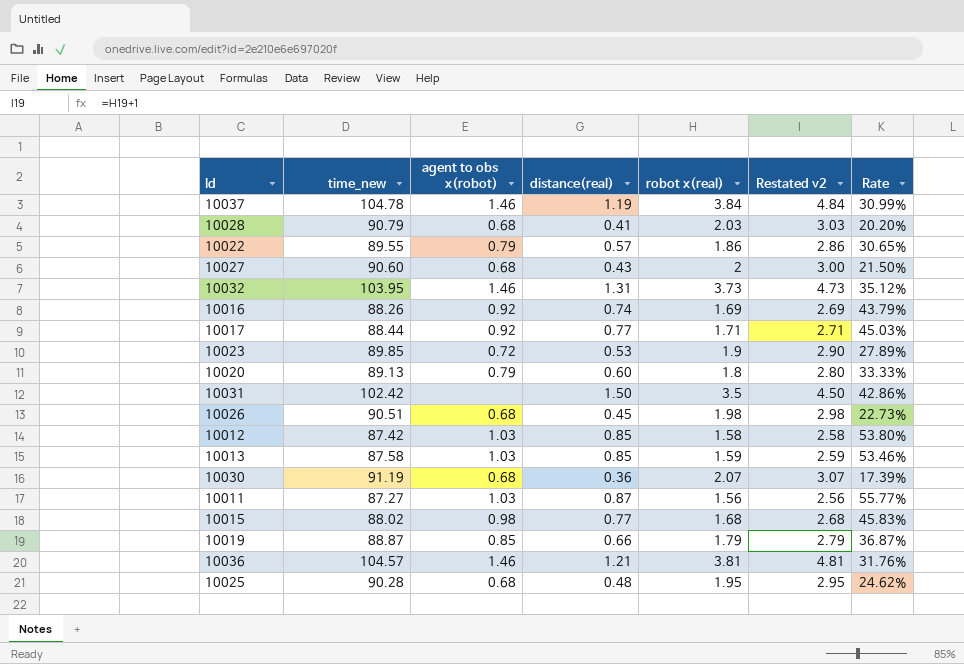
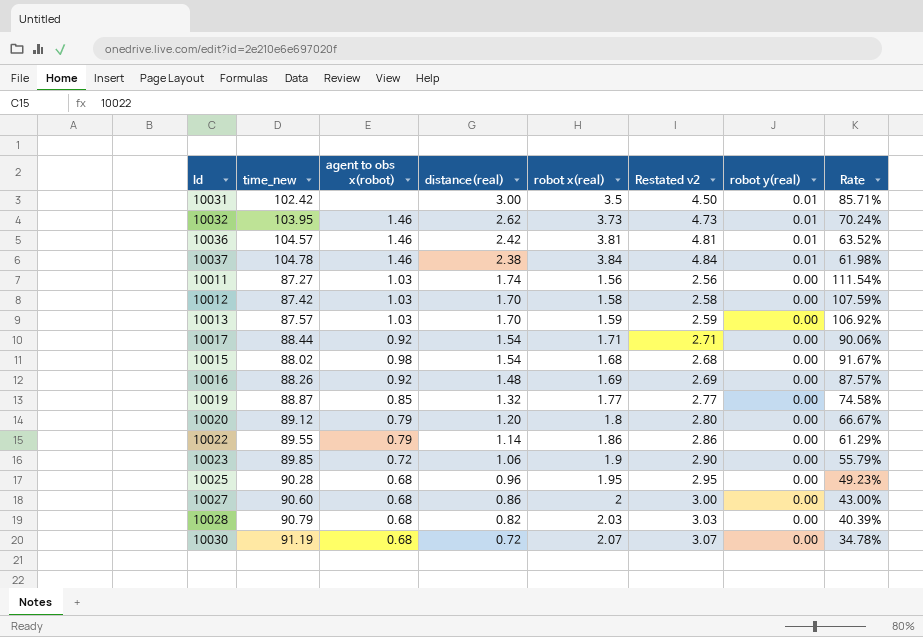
row order: none -> distance(real) descending
column robot y(real) | position: none -> 7
row 10026: 90.51 | 0.68 | 0.45 | 1.98 | 2.98 | 22.73% -> none
10031 | distance(real): 1.50 -> 3.00
10031 | Rate: 42.86% -> 85.71%
10032 | distance(real): 1.31 -> 2.62
10032 | Rate: 35.12% -> 70.24%
10036 | distance(real): 1.21 -> 2.42
10036 | Rate: 31.76% -> 63.52%
10037 | distance(real): 1.19 -> 2.38
10037 | Rate: 30.99% -> 61.98%
10011 | distance(real): 0.87 -> 1.74
10011 | Rate: 55.77% -> 111.54%
10012 | distance(real): 0.85 -> 1.70
10012 | Rate: 53.80% -> 107.59%
10013 | time_new: 87.58 -> 87.57
10013 | distance(real): 0.85 -> 1.70
10013 | Rate: 53.46% -> 106.92%
10017 | distance(real): 0.77 -> 1.54
10017 | Rate: 45.03% -> 90.06%
10015 | distance(real): 0.77 -> 1.54
10015 | Rate: 45.83% -> 91.67%
10016 | distance(real): 0.74 -> 1.48
10016 | Rate: 43.79% -> 87.57%
10019 | distance(real): 0.66 -> 1.32
10019 | robot x(real): 1.79 -> 1.77
10019 | Restated v2: 2.79 -> 2.77
10019 | Rate: 36.87% -> 74.58%
10020 | time_new: 89.13 -> 89.12
10020 | distance(real): 0.60 -> 1.20
10020 | Rate: 33.33% -> 66.67%
10022 | distance(real): 0.57 -> 1.14
10022 | Rate: 30.65% -> 61.29%
10023 | distance(real): 0.53 -> 1.06
10023 | Rate: 27.89% -> 55.79%
10025 | distance(real): 0.48 -> 0.96
10025 | Rate: 24.62% -> 49.23%
10027 | distance(real): 0.43 -> 0.86
10027 | Rate: 21.50% -> 43.00%
10028 | distance(real): 0.41 -> 0.82
10028 | Rate: 20.20% -> 40.39%
10030 | distance(real): 0.36 -> 0.72
10030 | Rate: 17.39% -> 34.78%

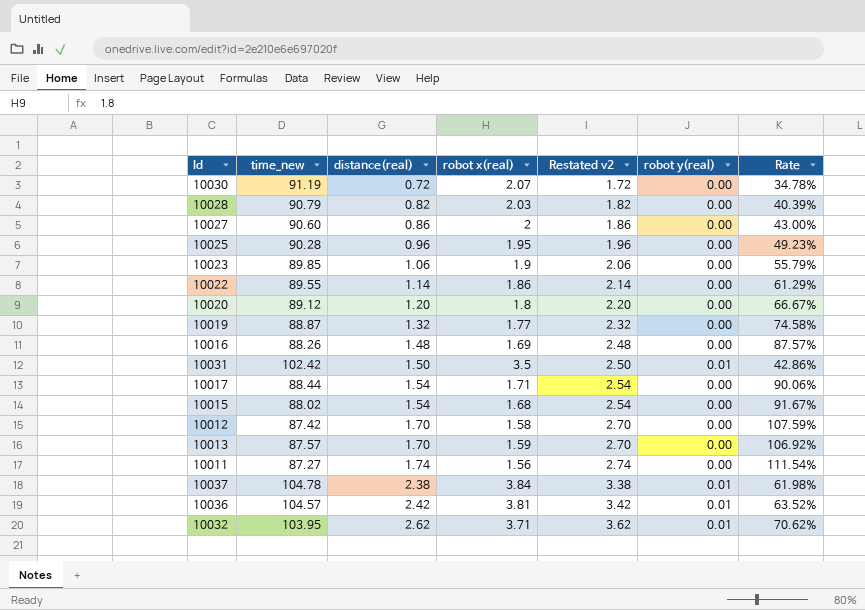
row order: distance(real) descending -> distance(real) ascending
column agent to obs x(robot) | position: 3 -> none
column Restated v2 | formula: [robot x(real)] + 1 -> [distance(real)] + 1
10031 | distance(real): 3.00 -> 1.50
10031 | Rate: 85.71% -> 42.86%
10032 | robot x(real): 3.73 -> 3.71
10032 | Rate: 70.24% -> 70.62%

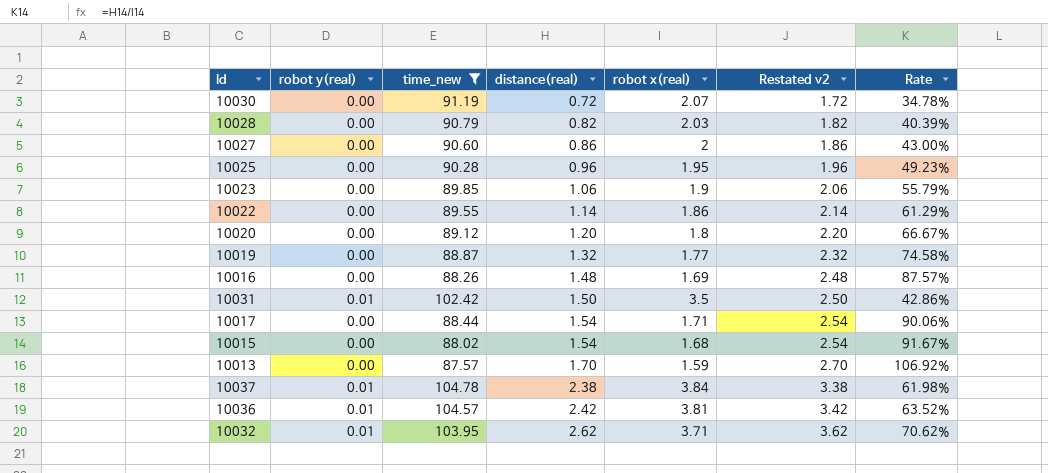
filter: none -> time_new >= 87.57
column robot y(real) | position: 6 -> 2

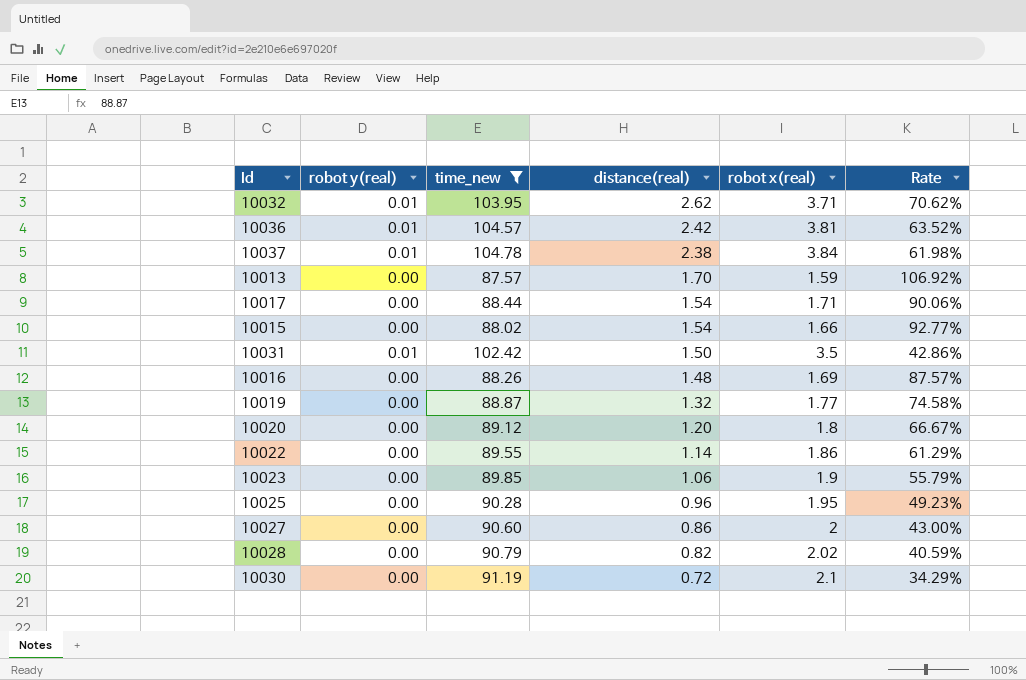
row order: distance(real) ascending -> distance(real) descending
column Restated v2 | formula: [distance(real)] + 1 -> none
10015 | robot x(real): 1.68 -> 1.66
10015 | Rate: 91.67% -> 92.77%
10028 | robot x(real): 2.03 -> 2.02
10028 | Rate: 40.39% -> 40.59%
10030 | robot x(real): 2.07 -> 2.1
10030 | Rate: 34.78% -> 34.29%

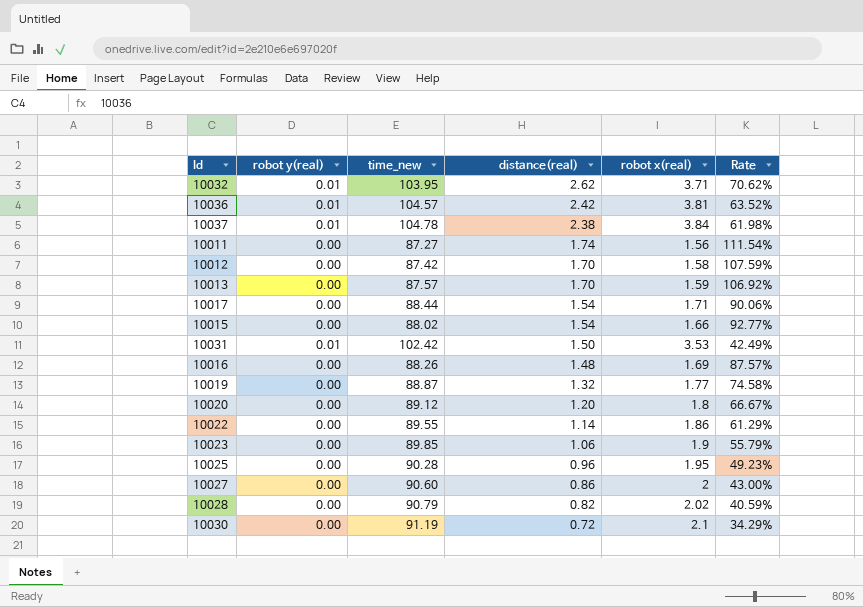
filter: time_new >= 87.57 -> none
10031 | robot x(real): 3.5 -> 3.53
10031 | Rate: 42.86% -> 42.49%

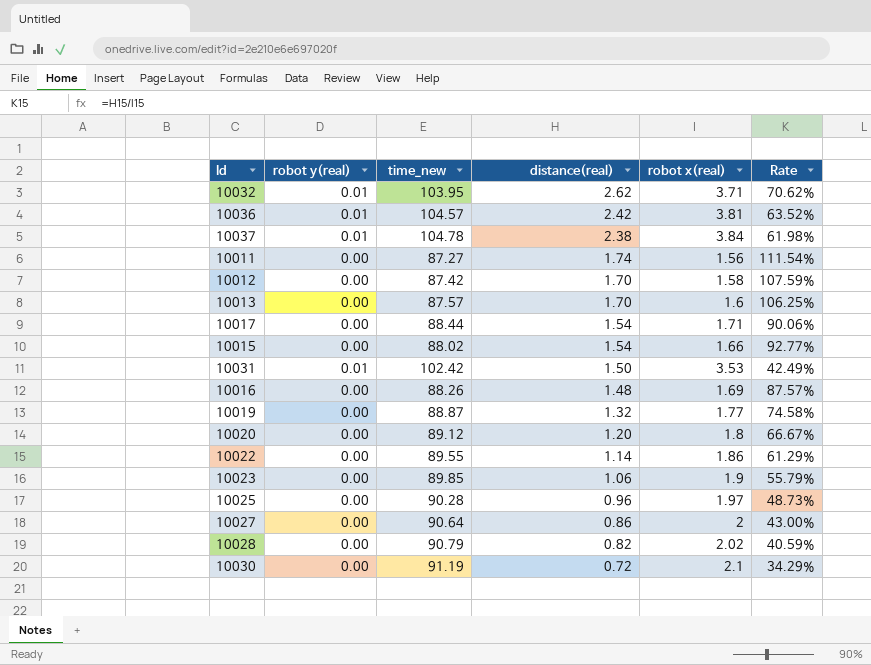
10013 | robot x(real): 1.59 -> 1.6
10013 | Rate: 106.92% -> 106.25%
10025 | robot x(real): 1.95 -> 1.97
10025 | Rate: 49.23% -> 48.73%
10027 | time_new: 90.60 -> 90.64

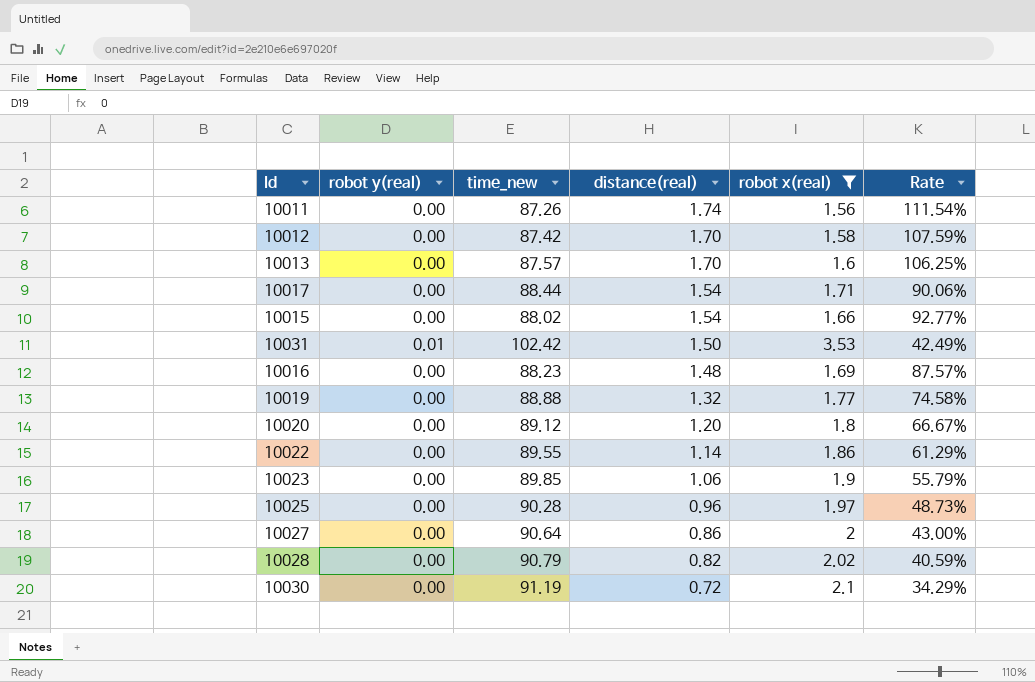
filter: none -> robot x(real) <= 3.53
10011 | time_new: 87.27 -> 87.26
10016 | time_new: 88.26 -> 88.23
10019 | time_new: 88.87 -> 88.88

